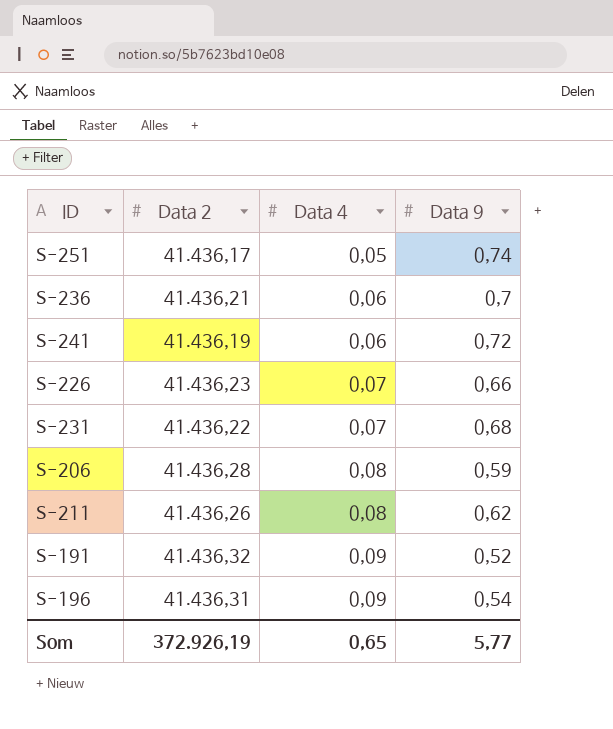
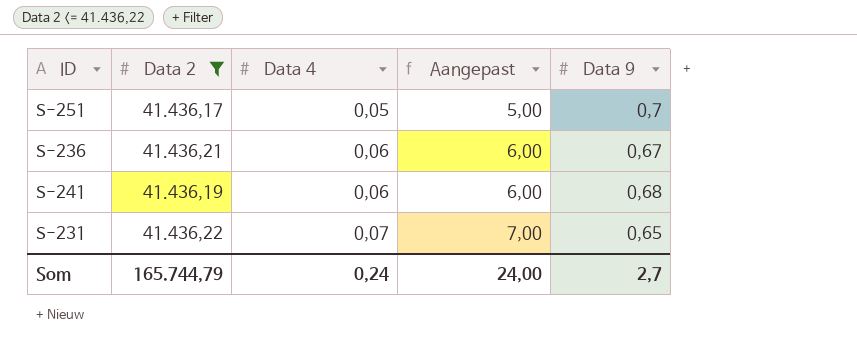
filter: none -> Data 2 <= 41.436,22
column Aangepast | formula: none -> [Data 4] * 100
S-251 | Data 9: 0,74 -> 0,7
S-236 | Data 9: 0,7 -> 0,67
S-241 | Data 9: 0,72 -> 0,68
S-231 | Data 9: 0,68 -> 0,65
Som | Data 2: 372.926,19 -> 165.744,79
Som | Data 4: 0,65 -> 0,24
Som | Data 9: 5,77 -> 2,7

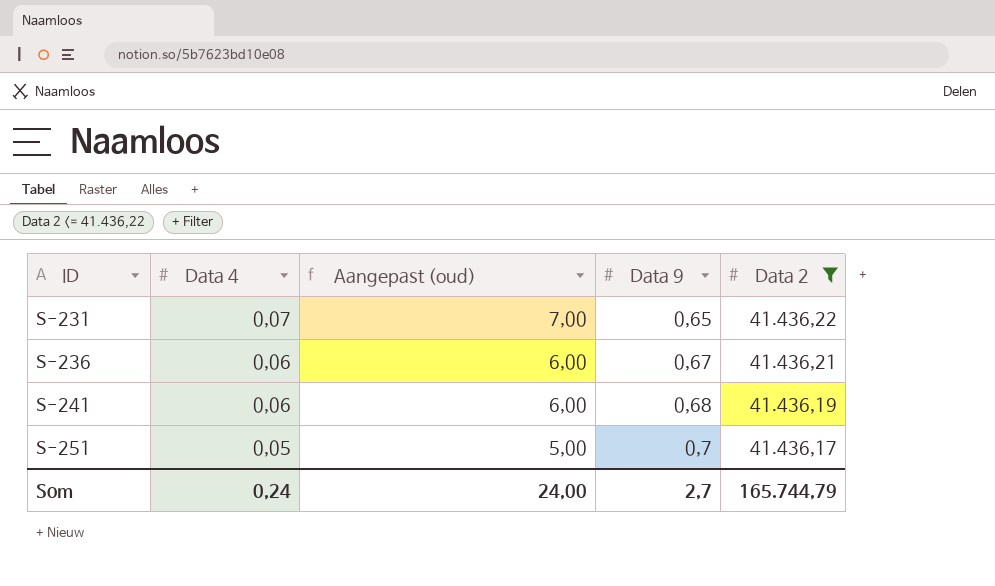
row order: Data 4 ascending -> ID ascending
column name: Aangepast -> Aangepast (oud)
column Data 2 | position: 2 -> 5

